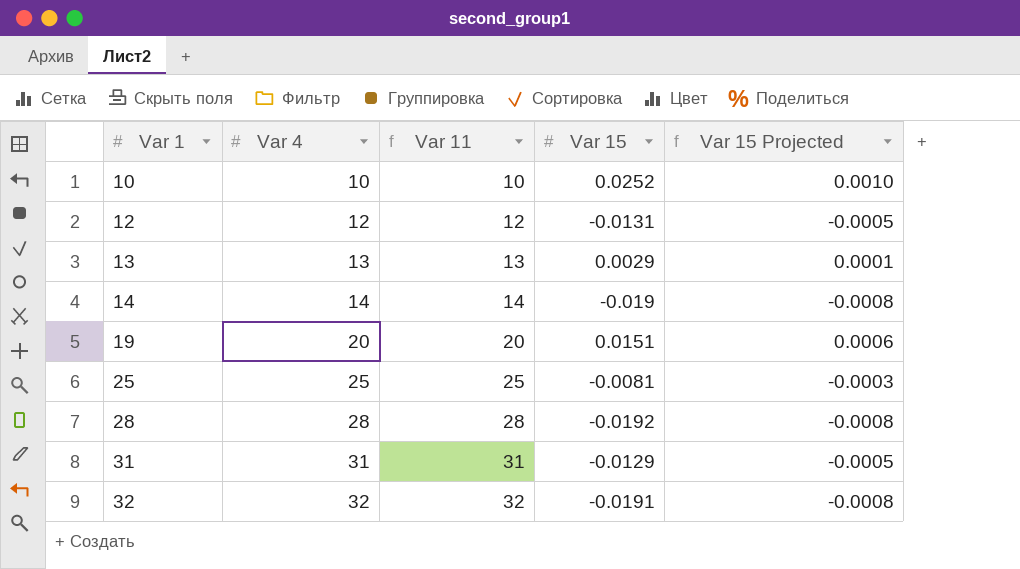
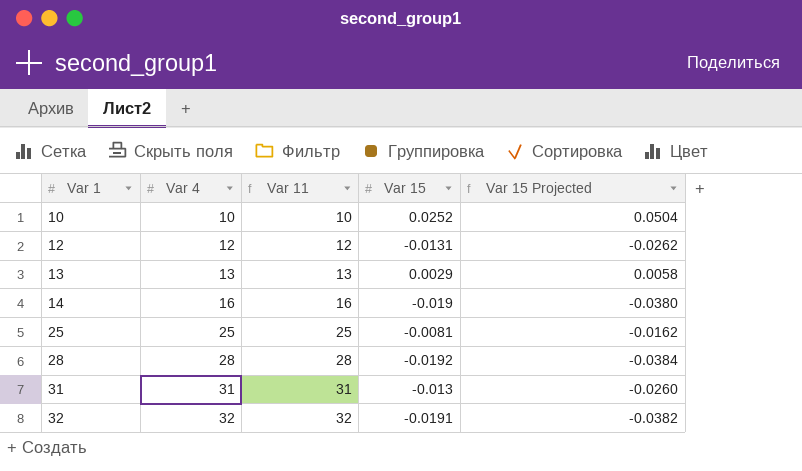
column Var 15 Projected | formula: [Var 15] * 0.04 -> [Var 15] * 2
row 19: 20 | 20 | 0.0151 | 0.0006 -> none
14 | Var 4: 14 -> 16
14 | Var 11: 14 -> 16
31 | Var 15: -0.0129 -> -0.013

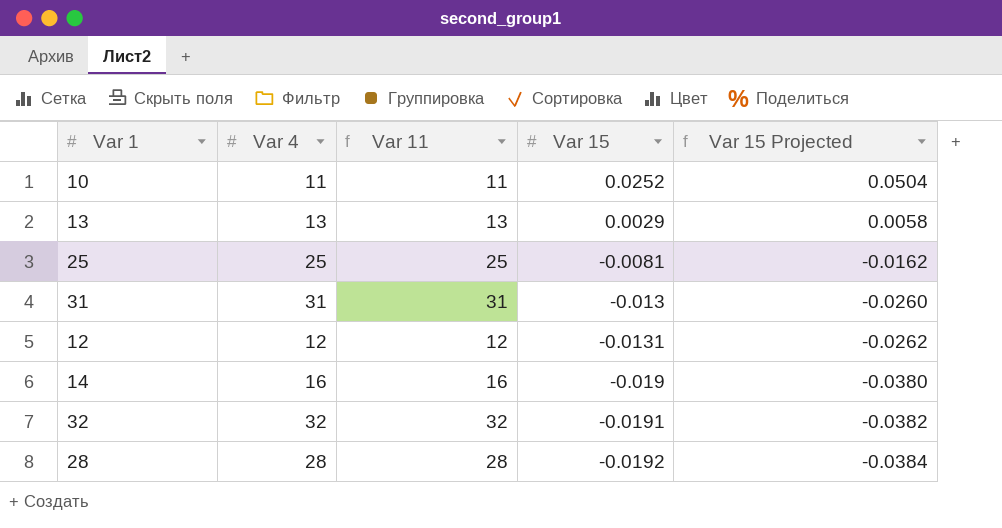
row order: Var 1 ascending -> Var 15 descending
10 | Var 4: 10 -> 11
10 | Var 11: 10 -> 11

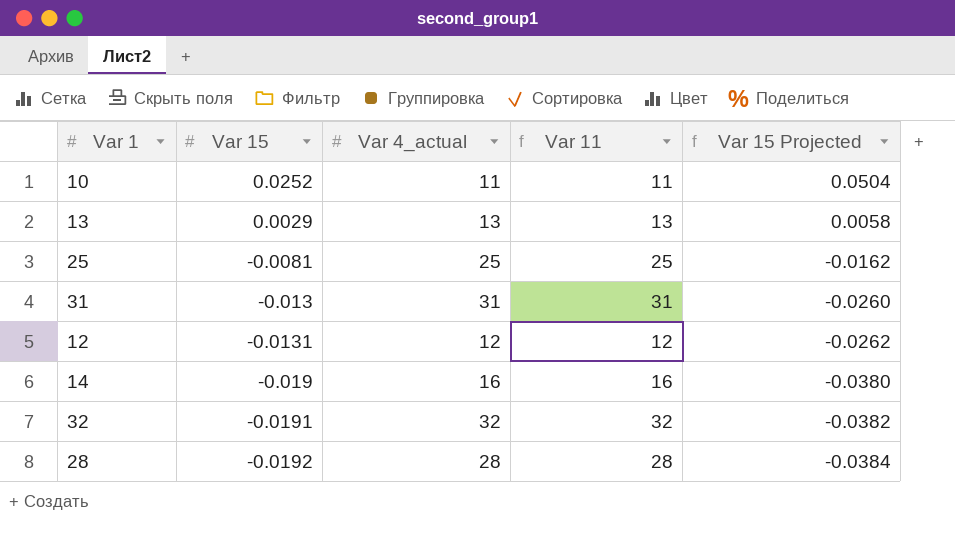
column Var 15 | position: 4 -> 2
column name: Var 4 -> Var 4_actual

